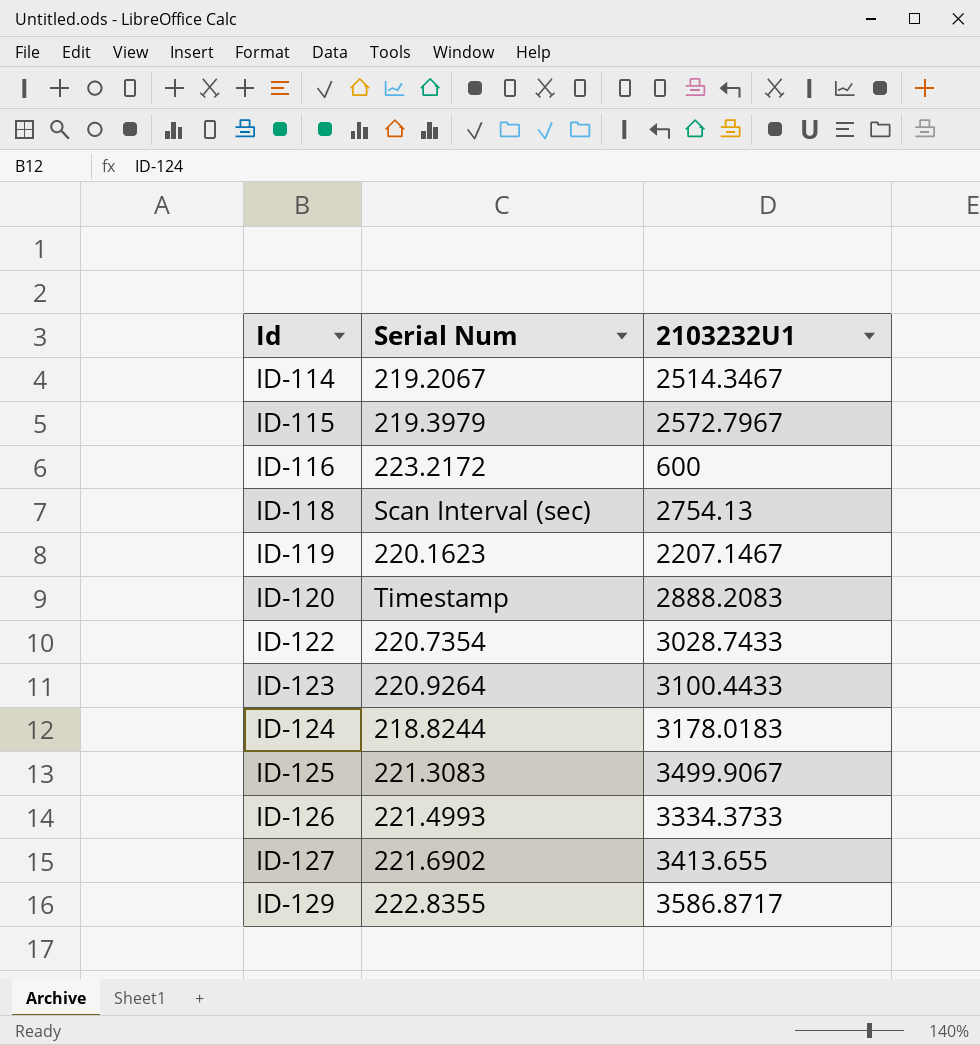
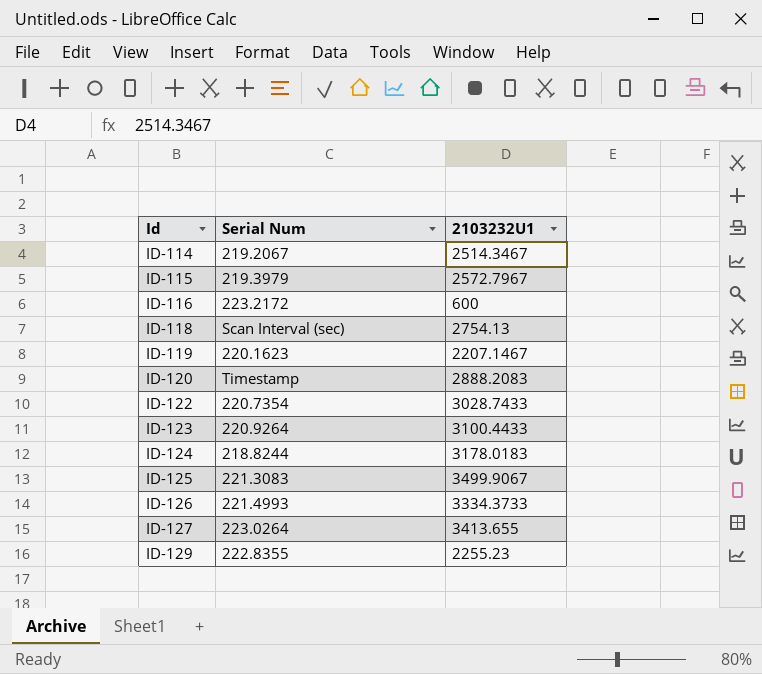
ID-127 | Serial Num: 221.6902 -> 223.0264
ID-129 | 2103232U1: 3586.8717 -> 2255.23

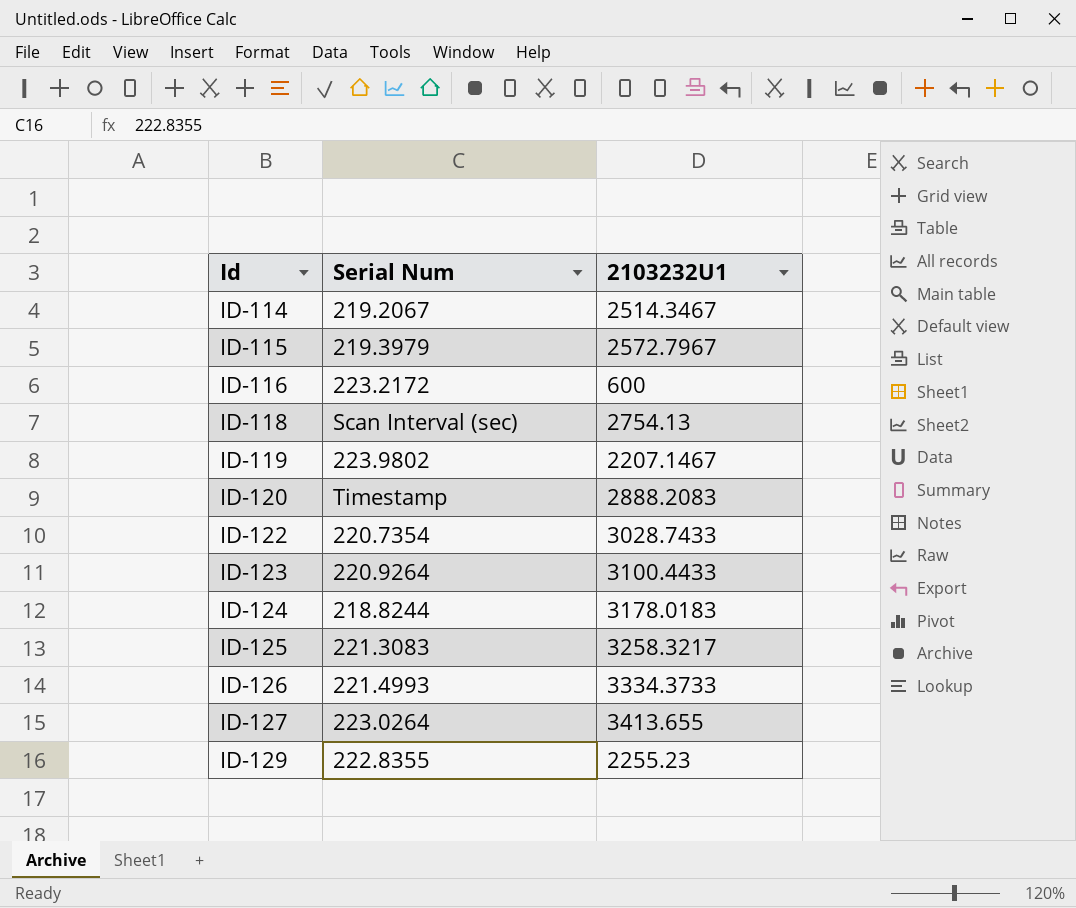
ID-119 | Serial Num: 220.1623 -> 223.9802
ID-125 | 2103232U1: 3499.9067 -> 3258.3217

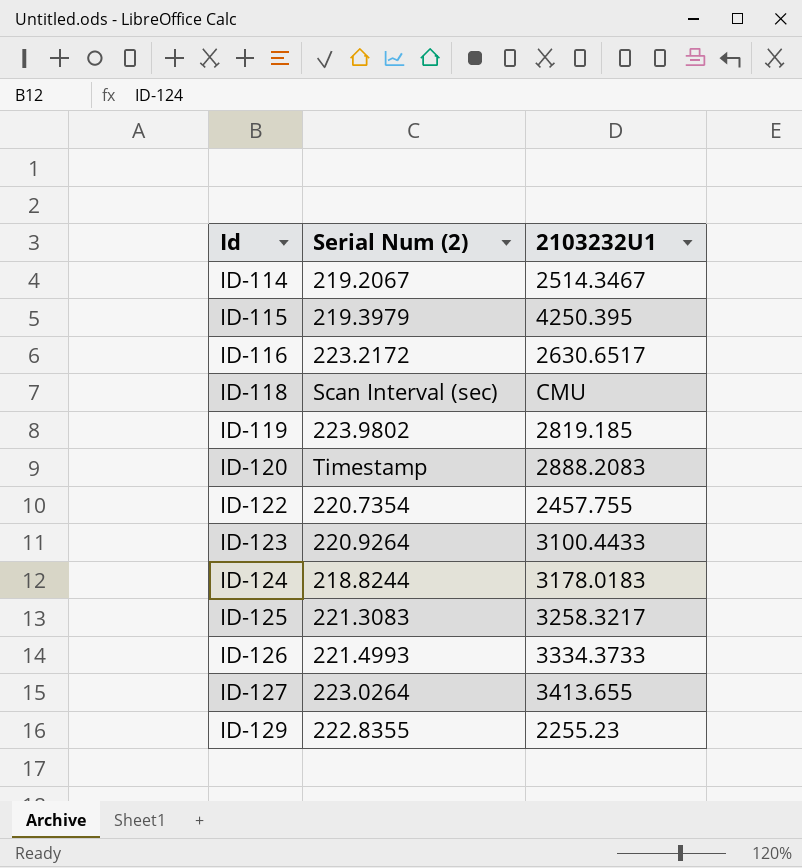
column name: Serial Num -> Serial Num (2)
ID-115 | 2103232U1: 2572.7967 -> 4250.395
ID-116 | 2103232U1: 600 -> 2630.6517
ID-118 | 2103232U1: 2754.13 -> CMU
ID-119 | 2103232U1: 2207.1467 -> 2819.185
ID-122 | 2103232U1: 3028.7433 -> 2457.755

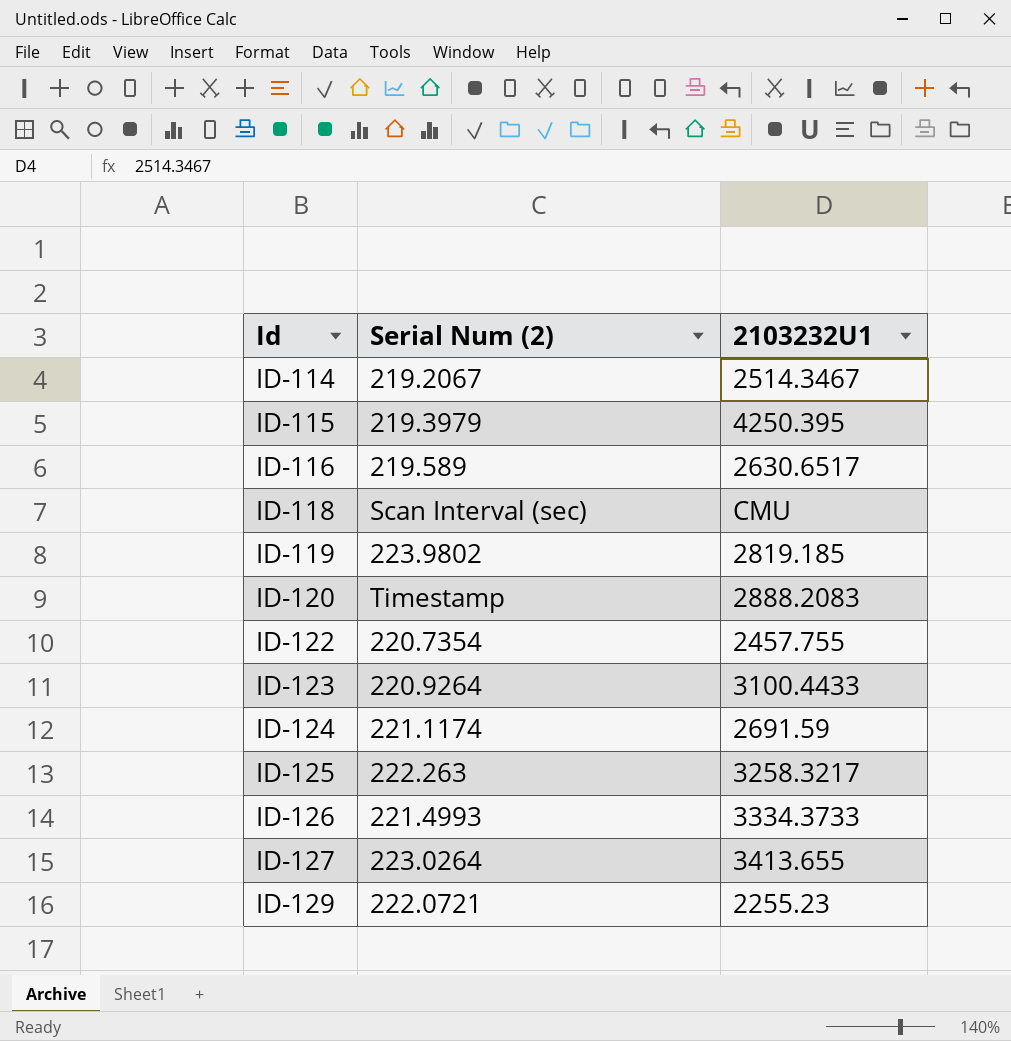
ID-116 | Serial Num (2): 223.2172 -> 219.589
ID-124 | Serial Num (2): 218.8244 -> 221.1174
ID-124 | 2103232U1: 3178.0183 -> 2691.59
ID-125 | Serial Num (2): 221.3083 -> 222.263
ID-129 | Serial Num (2): 222.8355 -> 222.0721

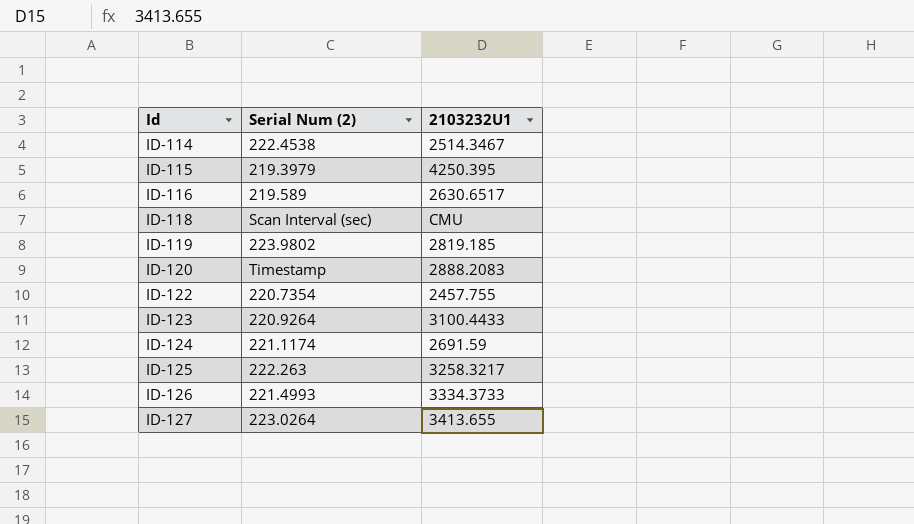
row ID-129: 222.0721 | 2255.23 -> none
ID-114 | Serial Num (2): 219.2067 -> 222.4538

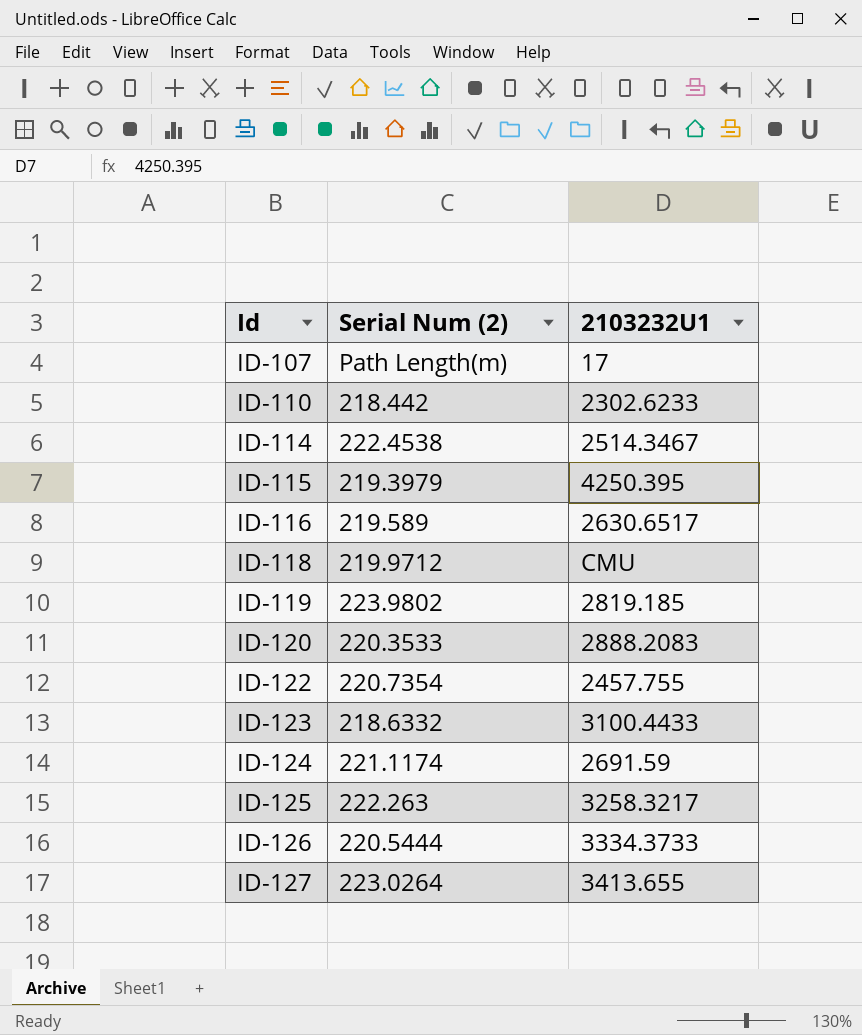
row ID-107: none -> Path Length(m) | 17
row ID-110: none -> 218.442 | 2302.6233
ID-118 | Serial Num (2): Scan Interval (sec) -> 219.9712
ID-120 | Serial Num (2): Timestamp -> 220.3533
ID-123 | Serial Num (2): 220.9264 -> 218.6332
ID-126 | Serial Num (2): 221.4993 -> 220.5444

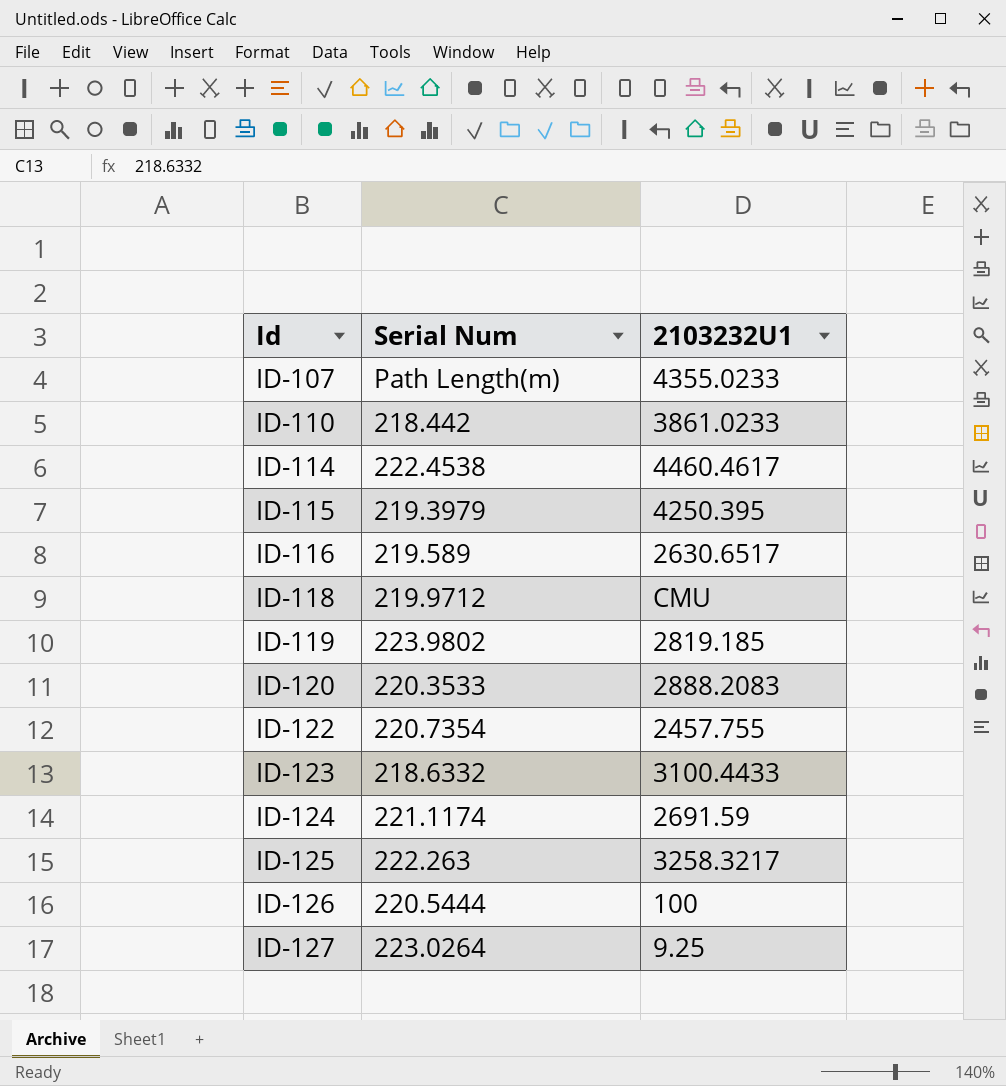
column name: Serial Num (2) -> Serial Num
ID-107 | 2103232U1: 17 -> 4355.0233
ID-110 | 2103232U1: 2302.6233 -> 3861.0233
ID-114 | 2103232U1: 2514.3467 -> 4460.4617
ID-126 | 2103232U1: 3334.3733 -> 100
ID-127 | 2103232U1: 3413.655 -> 9.25

